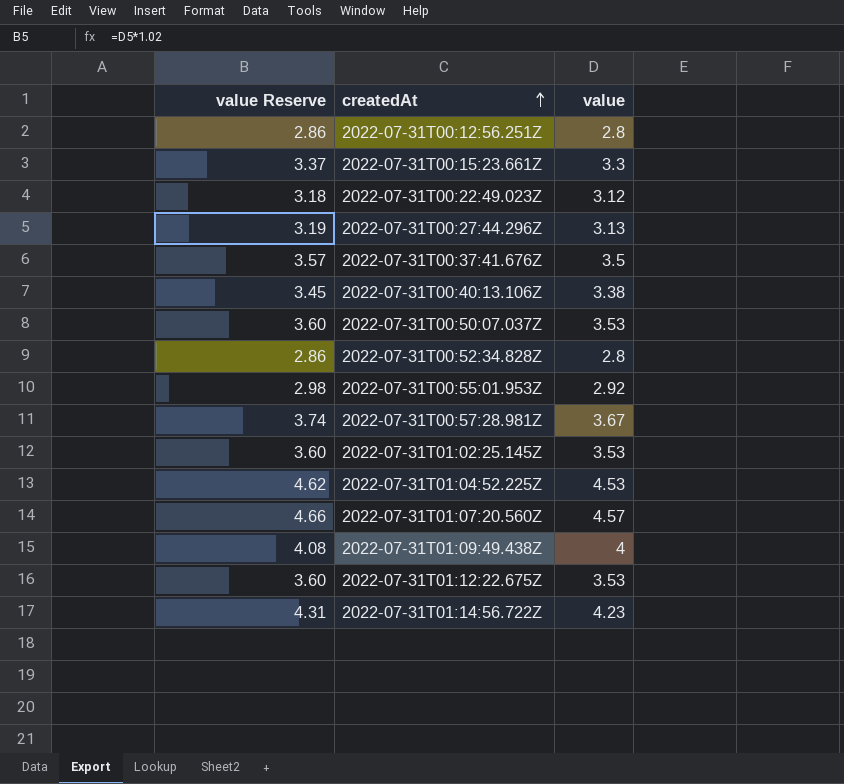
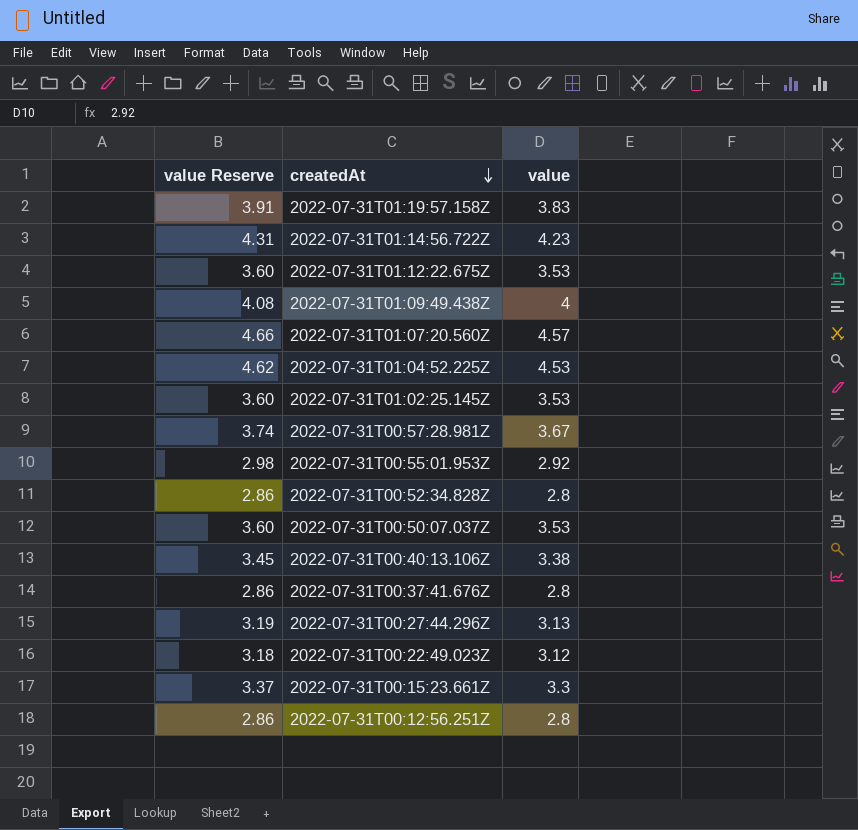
row order: createdAt ascending -> createdAt descending
row 2022-07-31T01:19:57.158Z: none -> 3.91 | 3.83
2022-07-31T00:37:41.676Z | value Reserve: 3.57 -> 2.86
2022-07-31T00:37:41.676Z | value: 3.5 -> 2.8

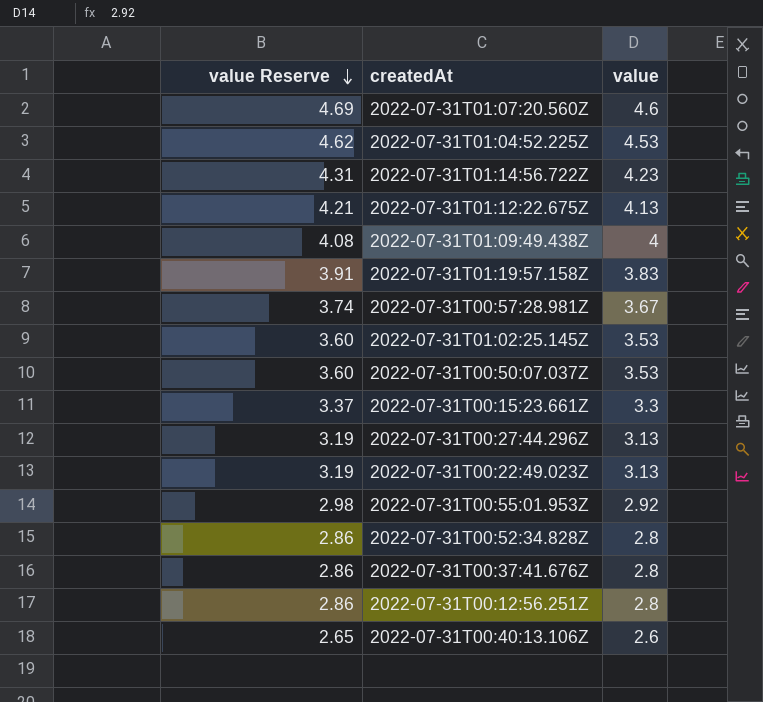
row order: createdAt descending -> value Reserve descending
2022-07-31T01:07:20.560Z | value Reserve: 4.66 -> 4.69
2022-07-31T01:07:20.560Z | value: 4.57 -> 4.6
2022-07-31T01:12:22.675Z | value Reserve: 3.60 -> 4.21
2022-07-31T01:12:22.675Z | value: 3.53 -> 4.13
2022-07-31T00:22:49.023Z | value Reserve: 3.18 -> 3.19
2022-07-31T00:22:49.023Z | value: 3.12 -> 3.13
2022-07-31T00:40:13.106Z | value Reserve: 3.45 -> 2.65
2022-07-31T00:40:13.106Z | value: 3.38 -> 2.6

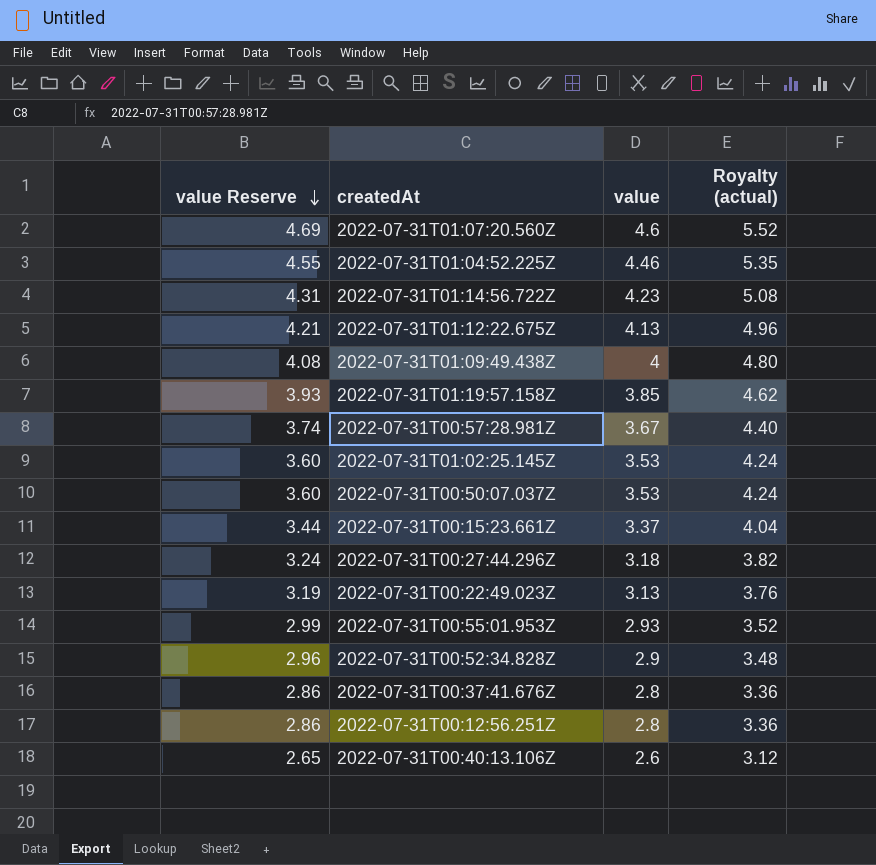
column Royalty (actual) | formula: none -> [value] * 1.2
2022-07-31T01:04:52.225Z | value Reserve: 4.62 -> 4.55
2022-07-31T01:04:52.225Z | value: 4.53 -> 4.46
2022-07-31T01:19:57.158Z | value Reserve: 3.91 -> 3.93
2022-07-31T01:19:57.158Z | value: 3.83 -> 3.85
2022-07-31T00:15:23.661Z | value Reserve: 3.37 -> 3.44
2022-07-31T00:15:23.661Z | value: 3.3 -> 3.37
2022-07-31T00:27:44.296Z | value Reserve: 3.19 -> 3.24
2022-07-31T00:27:44.296Z | value: 3.13 -> 3.18
2022-07-31T00:55:01.953Z | value Reserve: 2.98 -> 2.99
2022-07-31T00:55:01.953Z | value: 2.92 -> 2.93
2022-07-31T00:52:34.828Z | value Reserve: 2.86 -> 2.96
2022-07-31T00:52:34.828Z | value: 2.8 -> 2.9

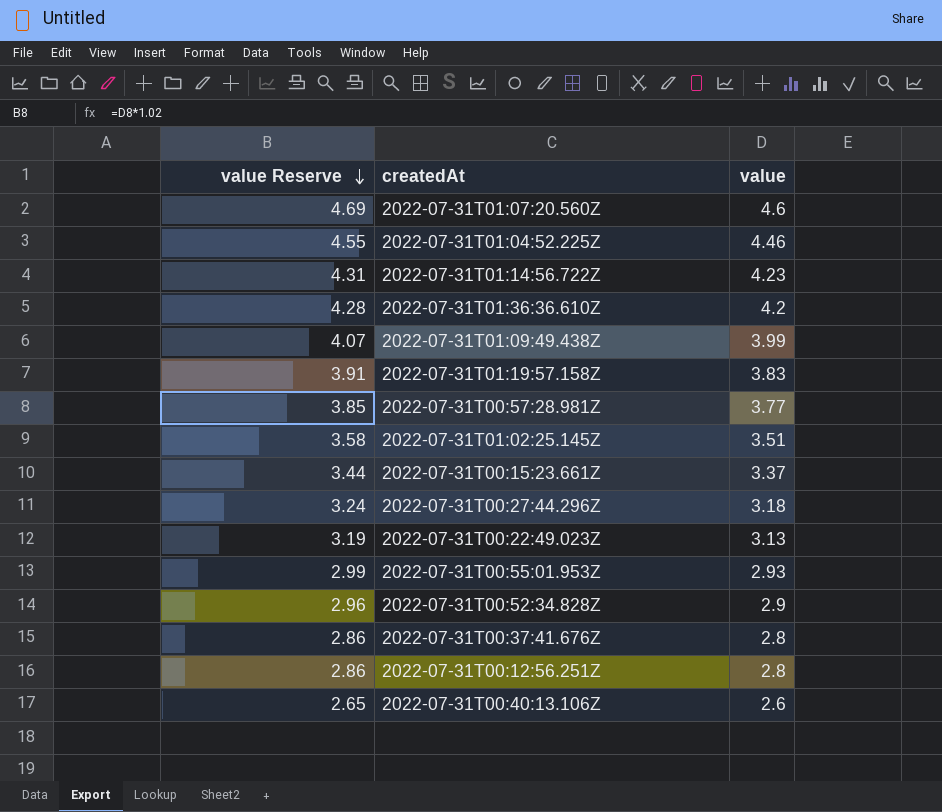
column Royalty (actual) | formula: [value] * 1.2 -> none
row 2022-07-31T01:12:22.675Z: 4.21 | 4.13 | 4.96 -> none
row 2022-07-31T00:50:07.037Z: 3.60 | 3.53 | 4.24 -> none
row 2022-07-31T01:36:36.610Z: none -> 4.28 | 4.2
2022-07-31T01:09:49.438Z | value Reserve: 4.08 -> 4.07
2022-07-31T01:09:49.438Z | value: 4 -> 3.99
2022-07-31T01:19:57.158Z | value Reserve: 3.93 -> 3.91
2022-07-31T01:19:57.158Z | value: 3.85 -> 3.83
2022-07-31T00:57:28.981Z | value Reserve: 3.74 -> 3.85
2022-07-31T00:57:28.981Z | value: 3.67 -> 3.77
2022-07-31T01:02:25.145Z | value Reserve: 3.60 -> 3.58
2022-07-31T01:02:25.145Z | value: 3.53 -> 3.51

